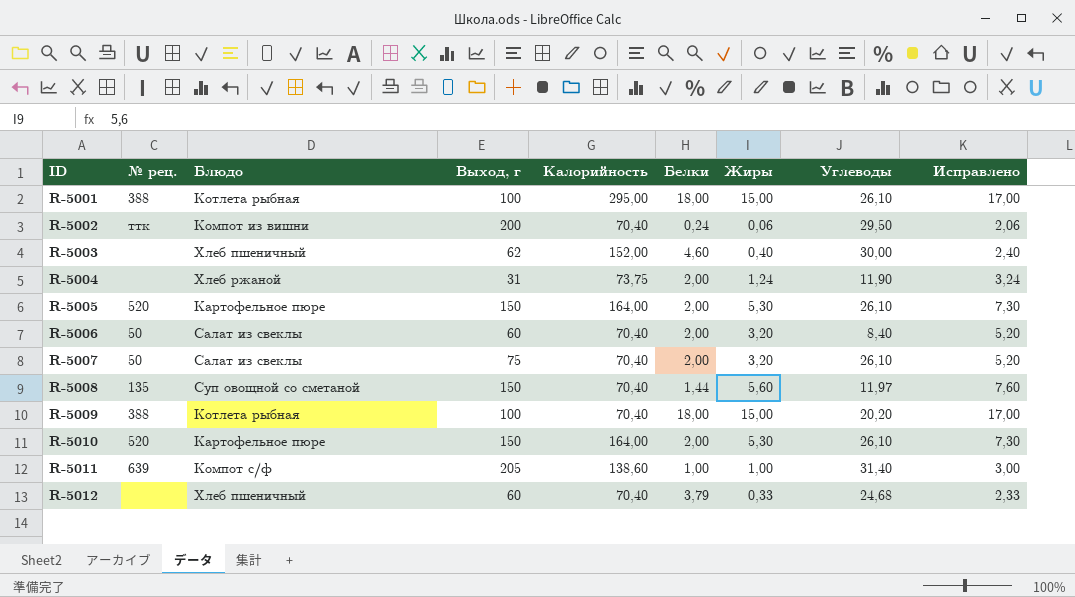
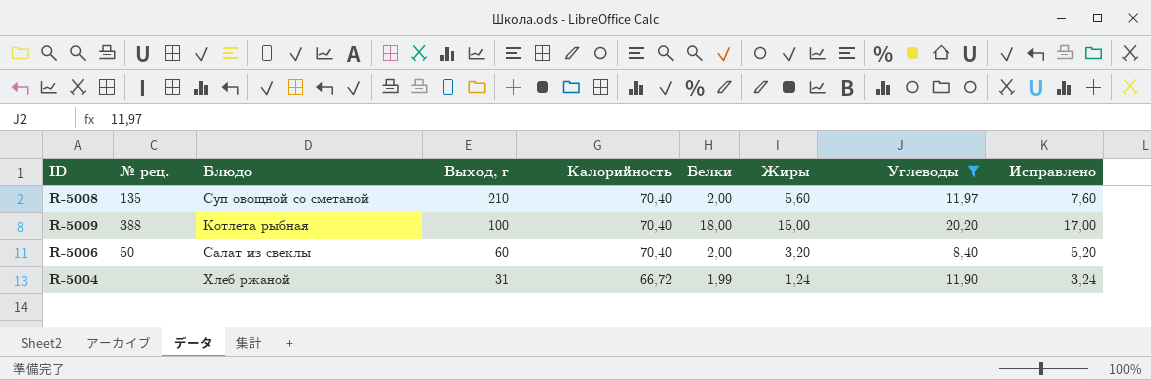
filter: none -> Углеводы <= 20,20
row order: ID ascending -> Выход, г descending
R-5008 | Выход, г: 150 -> 210
R-5008 | Белки: 1,44 -> 2,00
R-5004 | Калорийность: 73,75 -> 66,72
R-5004 | Белки: 2,00 -> 1,99

